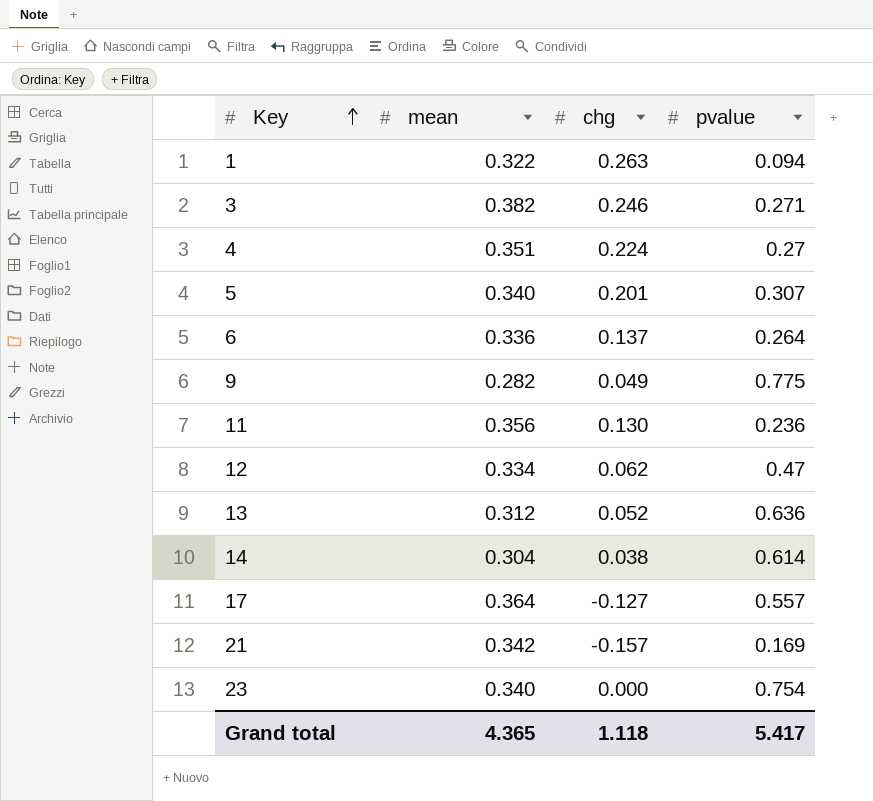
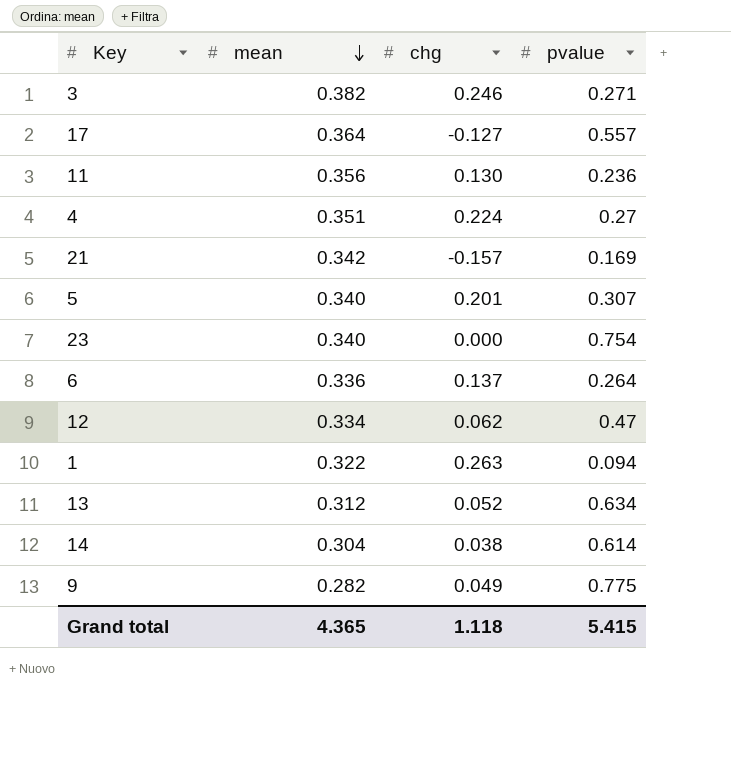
row order: Key ascending -> mean descending
13 | pvalue: 0.636 -> 0.634
Grand total | pvalue: 5.417 -> 5.415

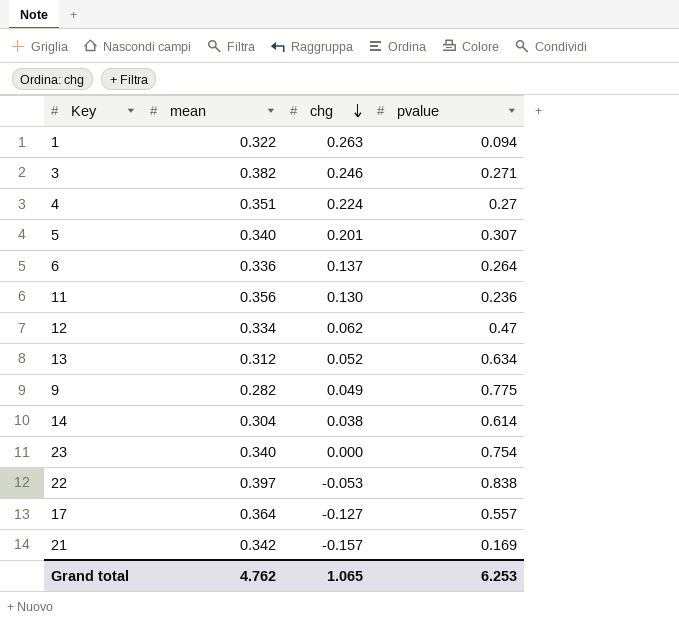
row order: mean descending -> chg descending
row 22: none -> 0.397 | -0.053 | 0.838
Grand total | mean: 4.365 -> 4.762
Grand total | chg: 1.118 -> 1.065
Grand total | pvalue: 5.415 -> 6.253

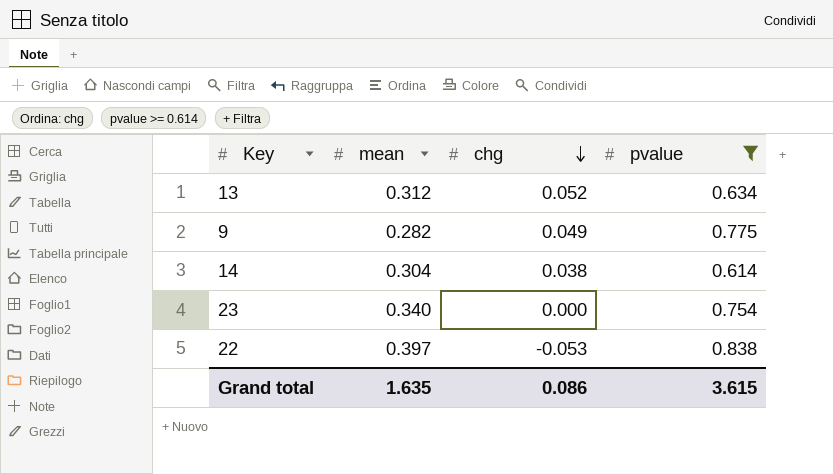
filter: none -> pvalue >= 0.614
Grand total | mean: 4.762 -> 1.635
Grand total | chg: 1.065 -> 0.086
Grand total | pvalue: 6.253 -> 3.615

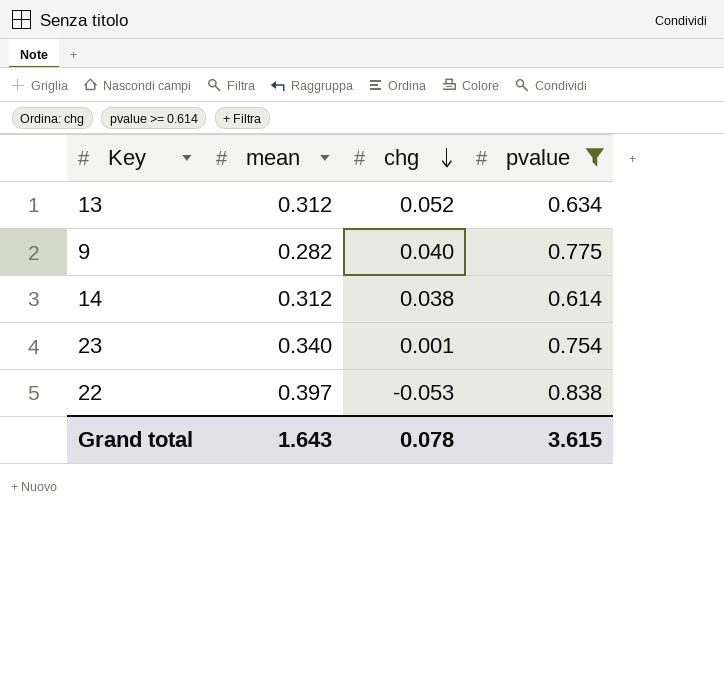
9 | chg: 0.049 -> 0.040
14 | mean: 0.304 -> 0.312
23 | chg: 0.000 -> 0.001
Grand total | mean: 1.635 -> 1.643
Grand total | chg: 0.086 -> 0.078

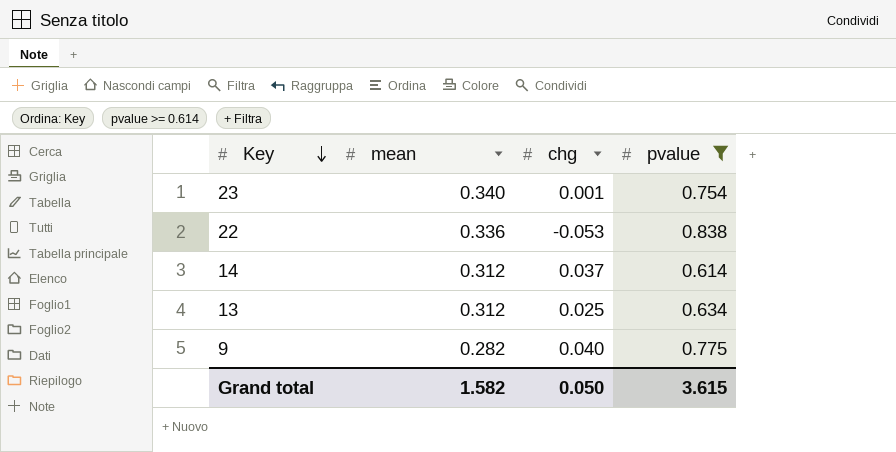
row order: chg descending -> Key descending
22 | mean: 0.397 -> 0.336
14 | chg: 0.038 -> 0.037
13 | chg: 0.052 -> 0.025
Grand total | mean: 1.643 -> 1.582
Grand total | chg: 0.078 -> 0.050

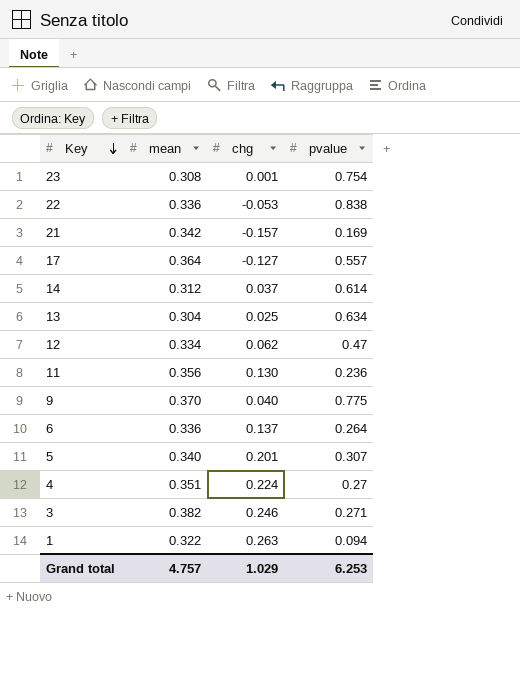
filter: pvalue >= 0.614 -> none
23 | mean: 0.340 -> 0.308
13 | mean: 0.312 -> 0.304
9 | mean: 0.282 -> 0.370
Grand total | mean: 1.582 -> 4.757
Grand total | chg: 0.050 -> 1.029
Grand total | pvalue: 3.615 -> 6.253

